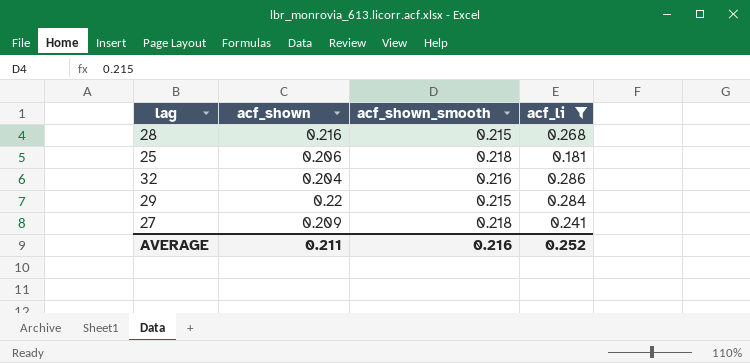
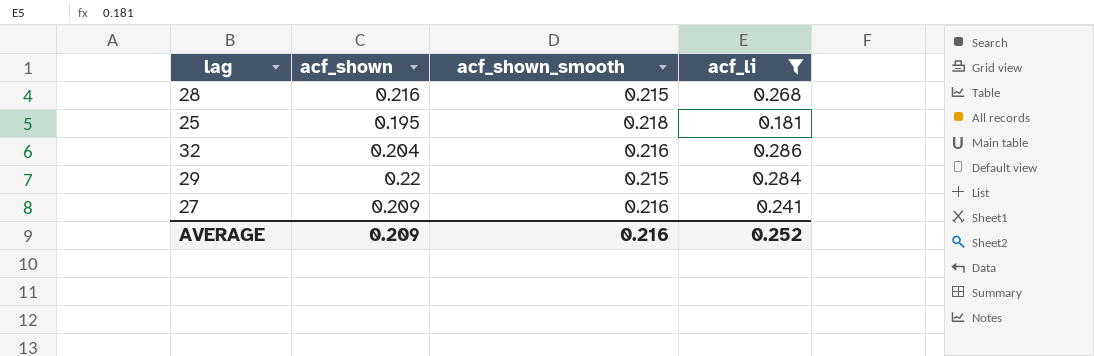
25 | acf_shown: 0.206 -> 0.195
27 | acf_shown_smooth: 0.218 -> 0.216
AVERAGE | acf_shown: 0.211 -> 0.209

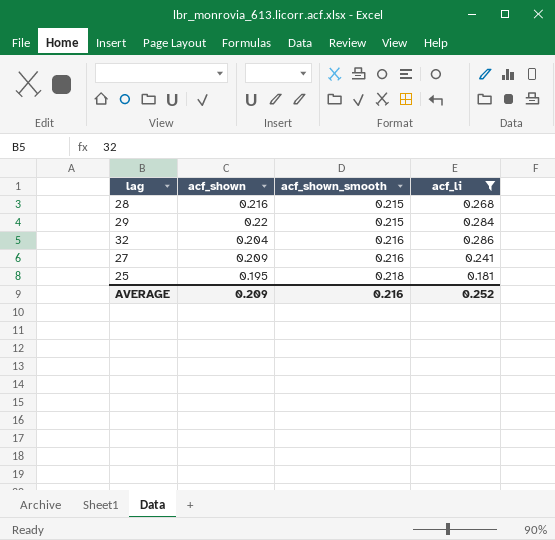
row order: none -> acf_shown_smooth ascending

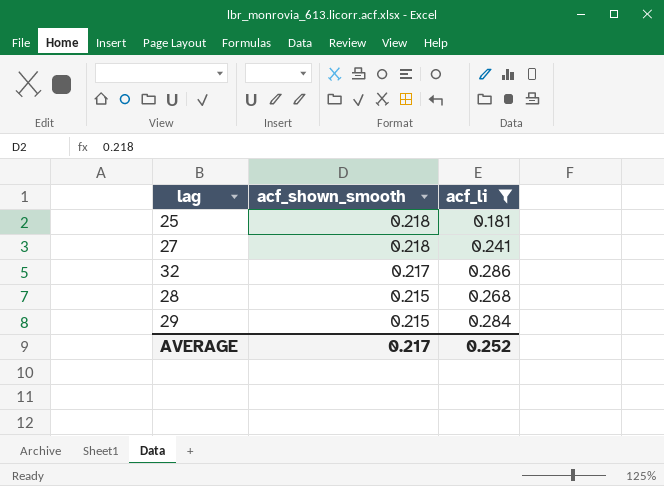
row order: acf_shown_smooth ascending -> acf_shown_smooth descending
column acf_shown | position: 2 -> none
27 | acf_shown_smooth: 0.216 -> 0.218
32 | acf_shown_smooth: 0.216 -> 0.217
AVERAGE | acf_shown_smooth: 0.216 -> 0.217

